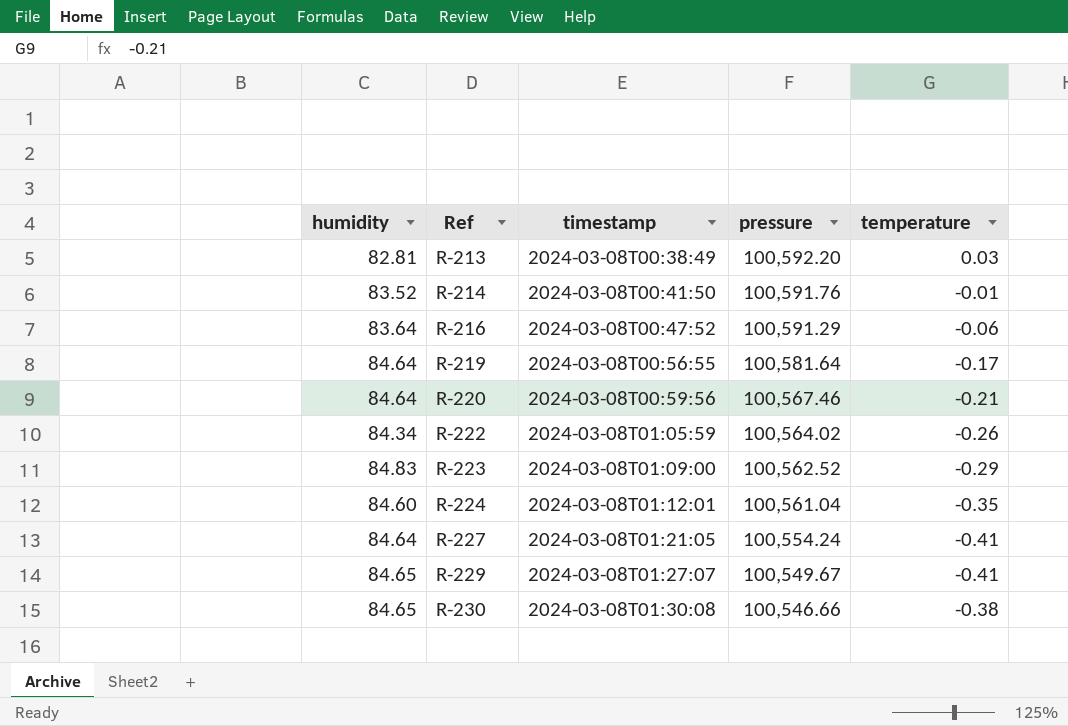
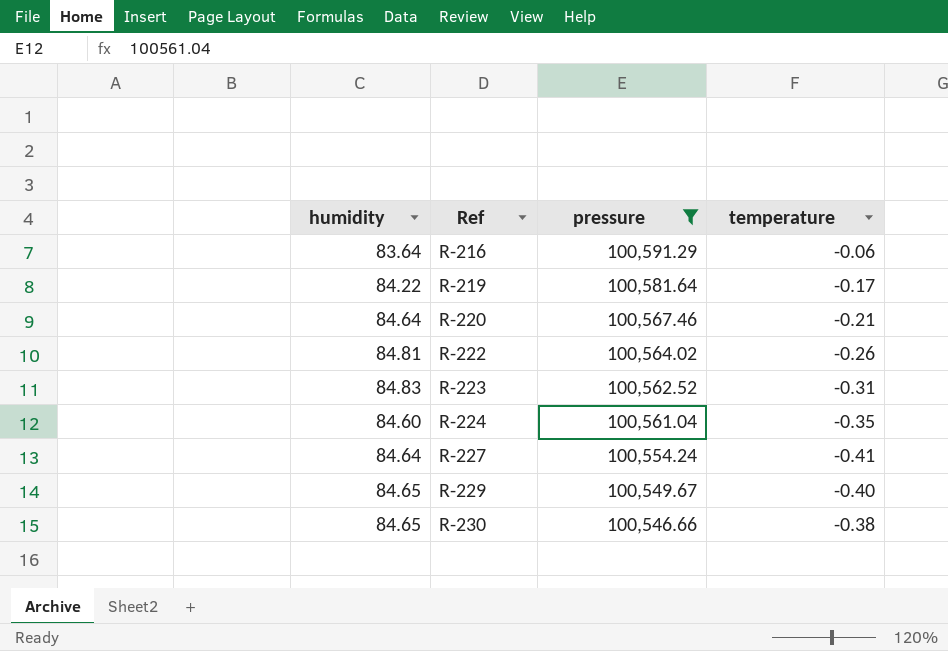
filter: none -> pressure <= 100,591.29
column timestamp | position: 3 -> none
R-219 | humidity: 84.64 -> 84.22
R-222 | humidity: 84.34 -> 84.81
R-223 | temperature: -0.29 -> -0.31
R-229 | temperature: -0.41 -> -0.40

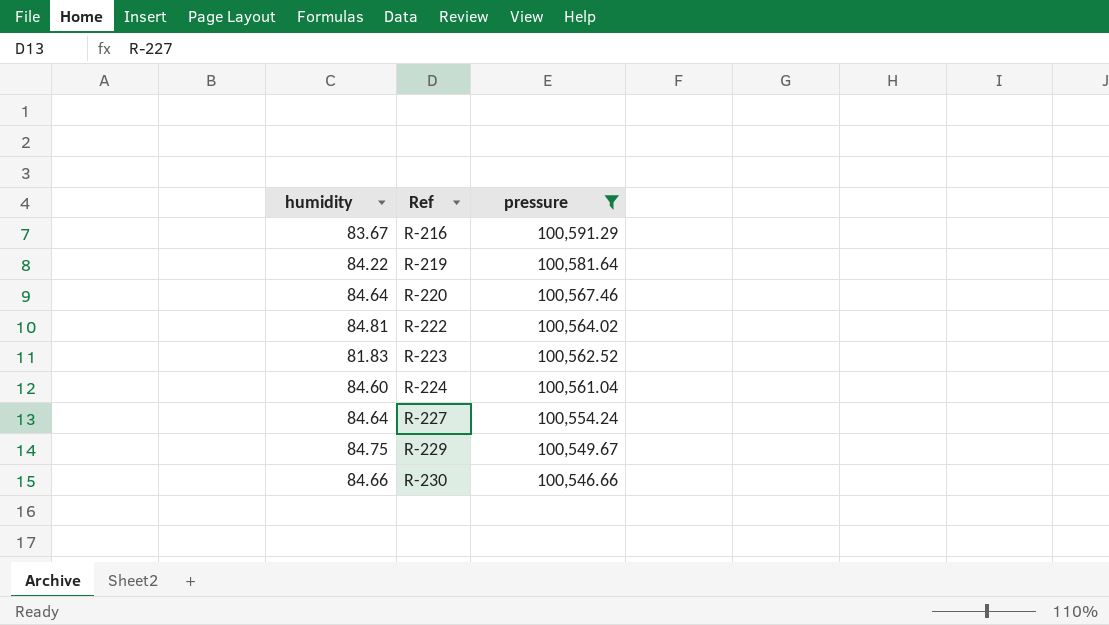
column temperature | position: 4 -> none
R-216 | humidity: 83.64 -> 83.67
R-223 | humidity: 84.83 -> 81.83
R-229 | humidity: 84.65 -> 84.75
R-230 | humidity: 84.65 -> 84.66

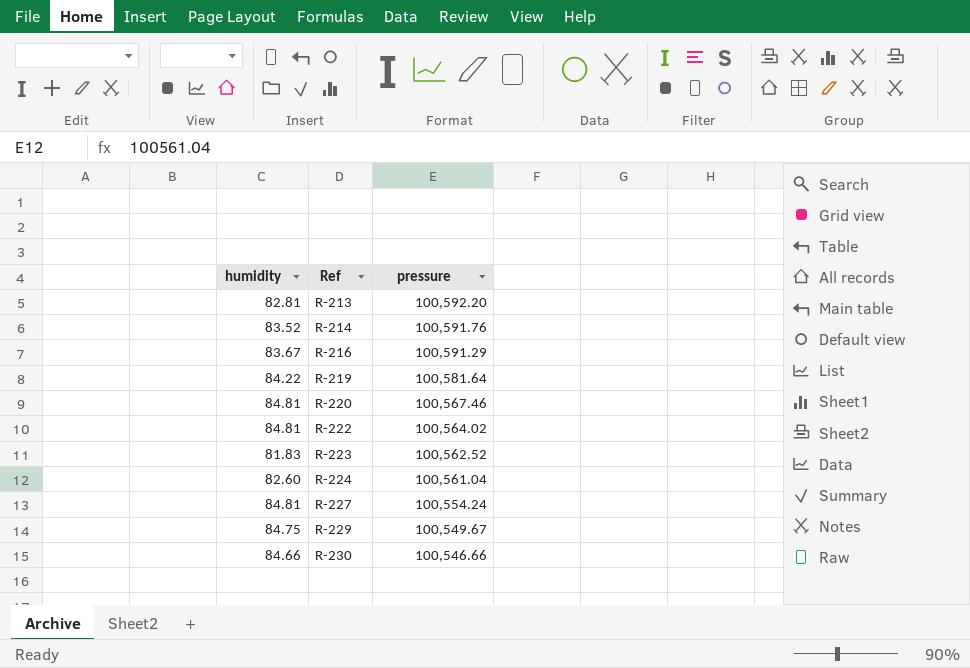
filter: pressure <= 100,591.29 -> none
R-220 | humidity: 84.64 -> 84.81
R-224 | humidity: 84.60 -> 82.60
R-227 | humidity: 84.64 -> 84.81

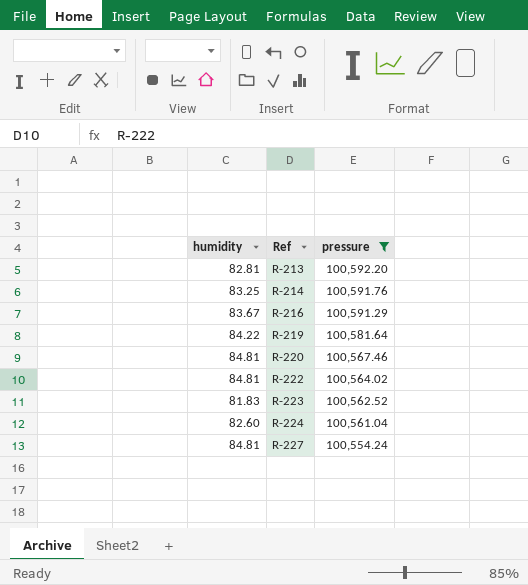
filter: none -> pressure >= 100,554.24
R-214 | humidity: 83.52 -> 83.25

